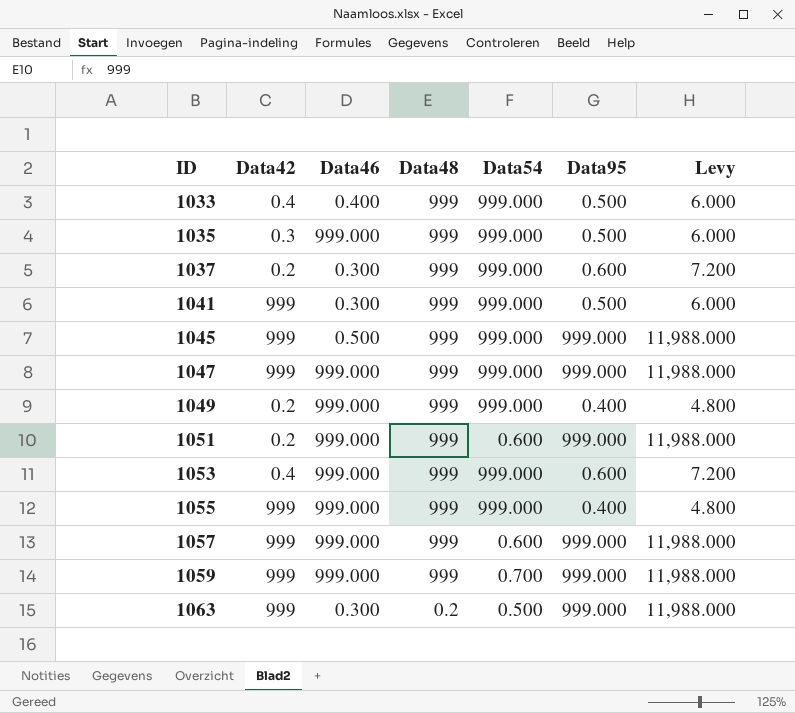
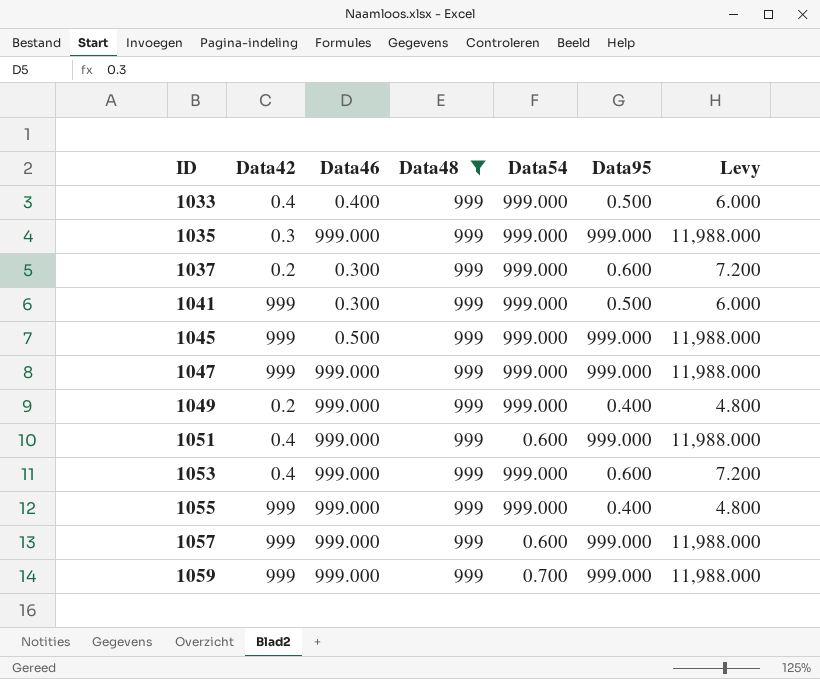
filter: none -> Data48 = 999
1035 | Data95: 0.500 -> 999.000
1035 | Levy: 6.000 -> 11,988.000
1051 | Data42: 0.2 -> 0.4

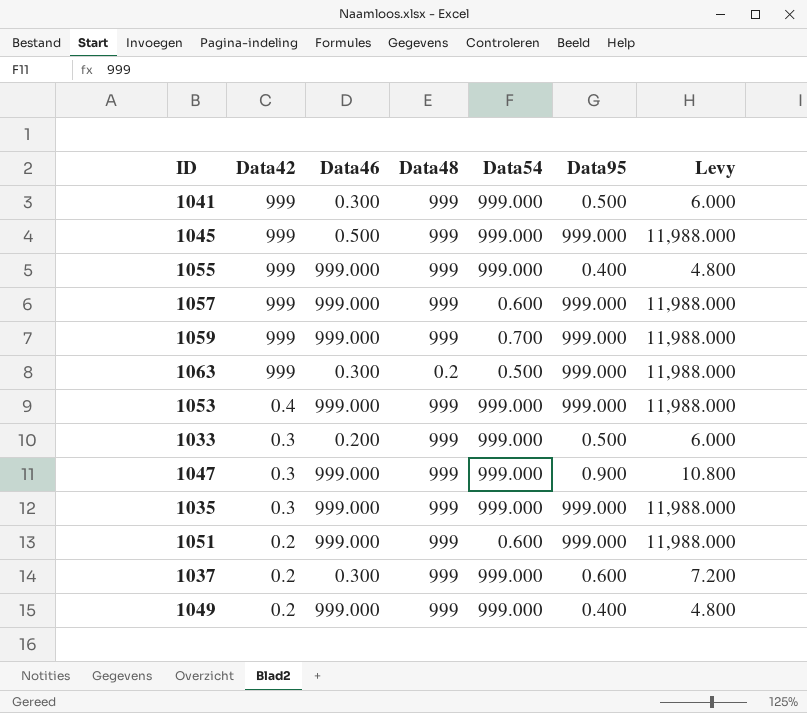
filter: Data48 = 999 -> none
row order: ID ascending -> Data42 descending
1053 | Data95: 0.600 -> 999.000
1053 | Levy: 7.200 -> 11,988.000
1033 | Data42: 0.4 -> 0.3
1033 | Data46: 0.400 -> 0.200
1047 | Data42: 999 -> 0.3
1047 | Data95: 999.000 -> 0.900
1047 | Levy: 11,988.000 -> 10.800
1051 | Data42: 0.4 -> 0.2

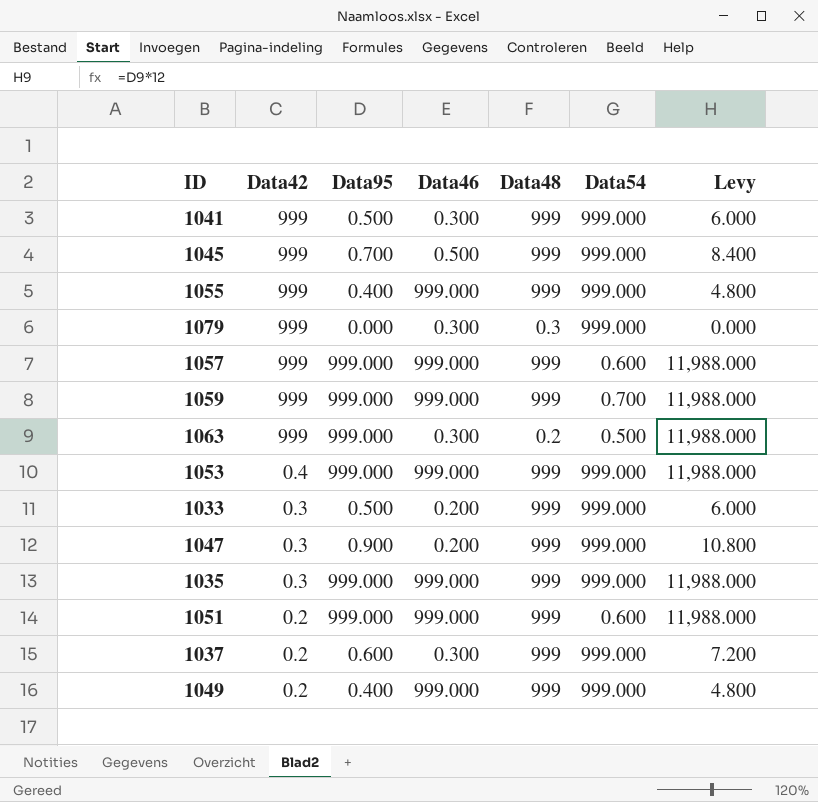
column Data95 | position: 6 -> 3
1045 | Data95: 999.000 -> 0.700
1045 | Levy: 11,988.000 -> 8.400
row 1079: none -> 999 | 0.000 | 0.300 | 0.3 | 999.000 | 0.000
1047 | Data46: 999.000 -> 0.200

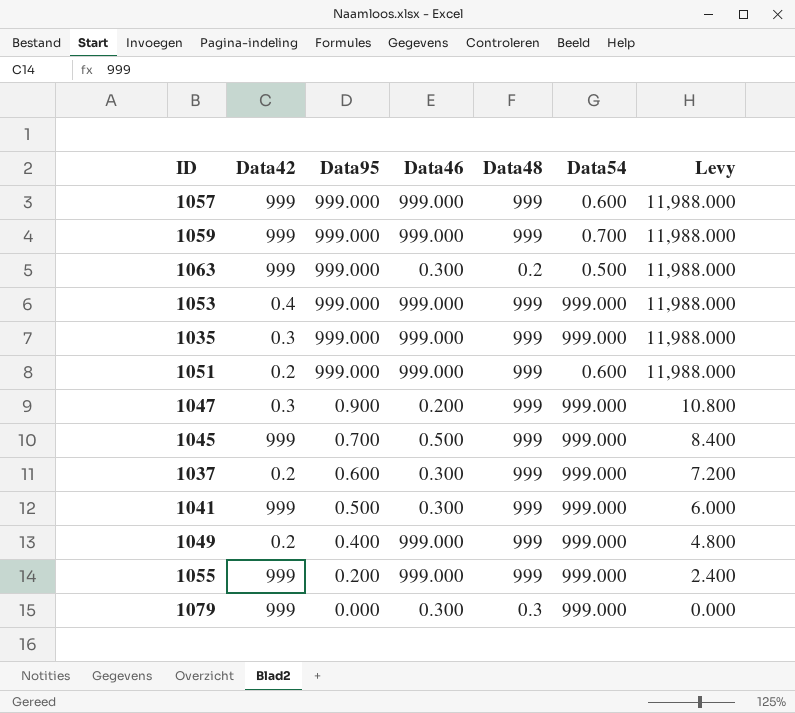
row order: Data42 descending -> Data95 descending
row 1033: 0.3 | 0.500 | 0.200 | 999 | 999.000 | 6.000 -> none
1055 | Data95: 0.400 -> 0.200
1055 | Levy: 4.800 -> 2.400

